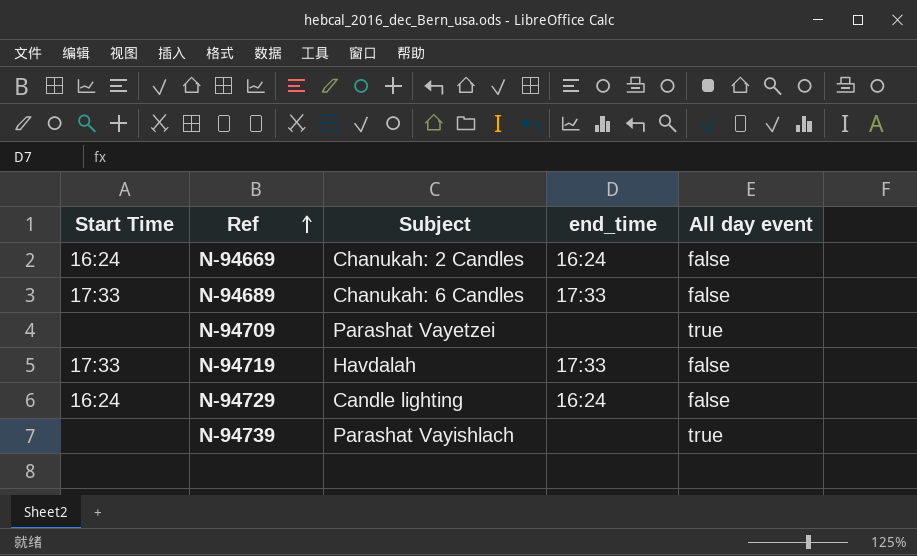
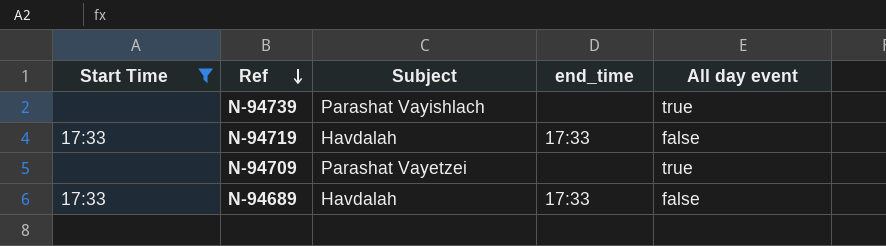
filter: none -> Start Time != 16:24
row order: Ref ascending -> Ref descending
N-94689 | Subject: Chanukah: 6 Candles -> Havdalah

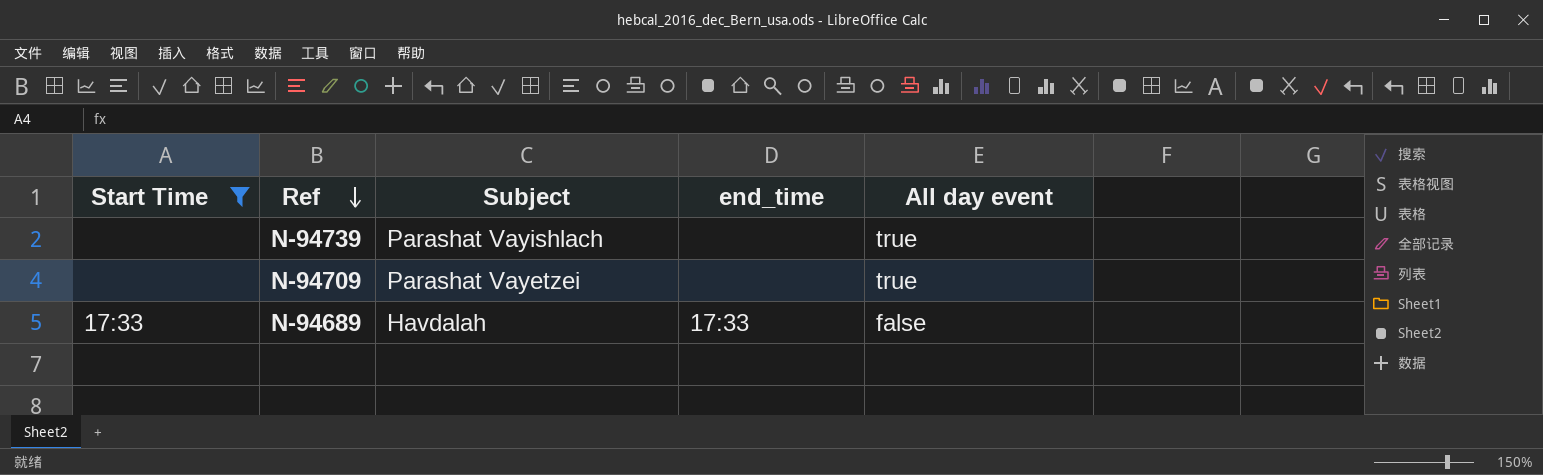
row N-94719: 17:33 | Havdalah | 17:33 | false -> none

